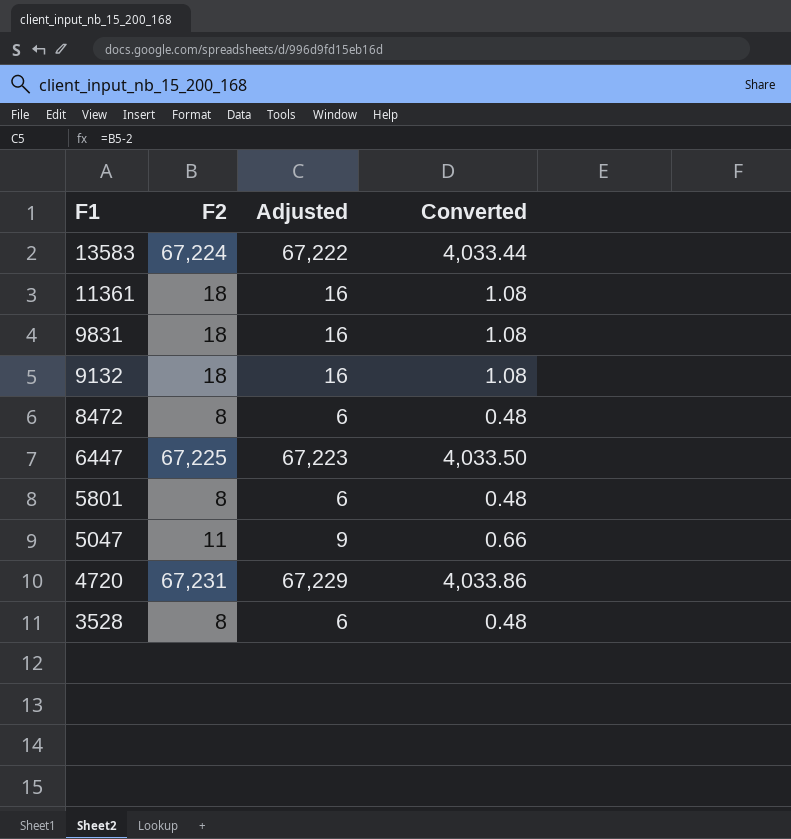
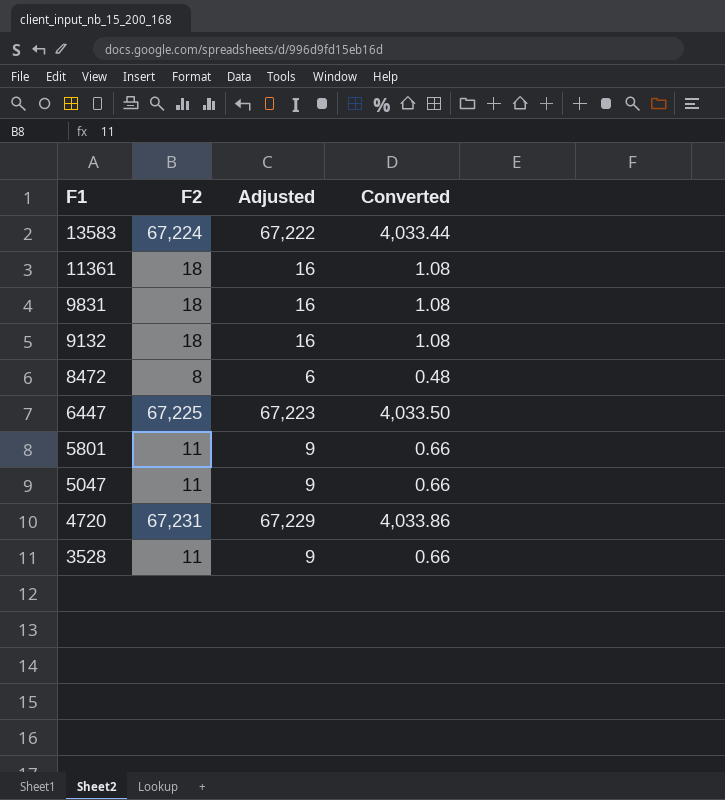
5801 | F2: 8 -> 11
5801 | Adjusted: 6 -> 9
5801 | Converted: 0.48 -> 0.66
3528 | F2: 8 -> 11
3528 | Adjusted: 6 -> 9
3528 | Converted: 0.48 -> 0.66

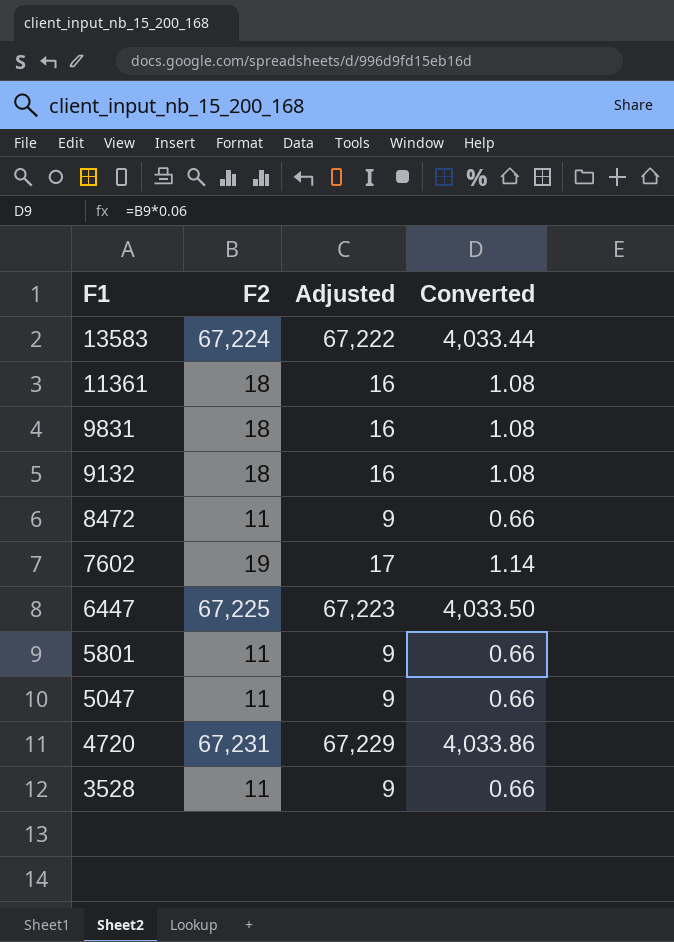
8472 | F2: 8 -> 11
8472 | Adjusted: 6 -> 9
8472 | Converted: 0.48 -> 0.66
row 7602: none -> 19 | 17 | 1.14

